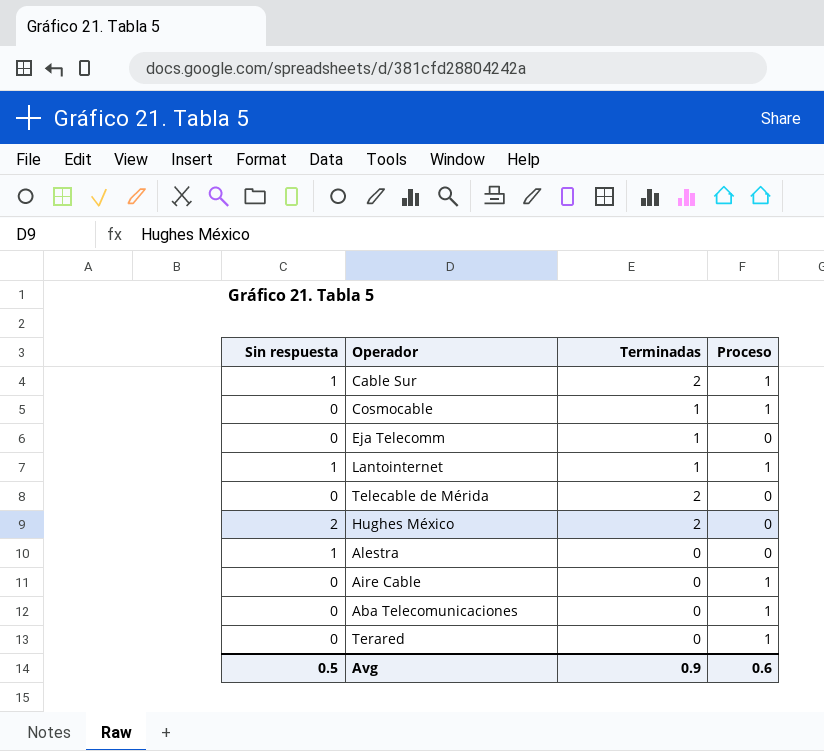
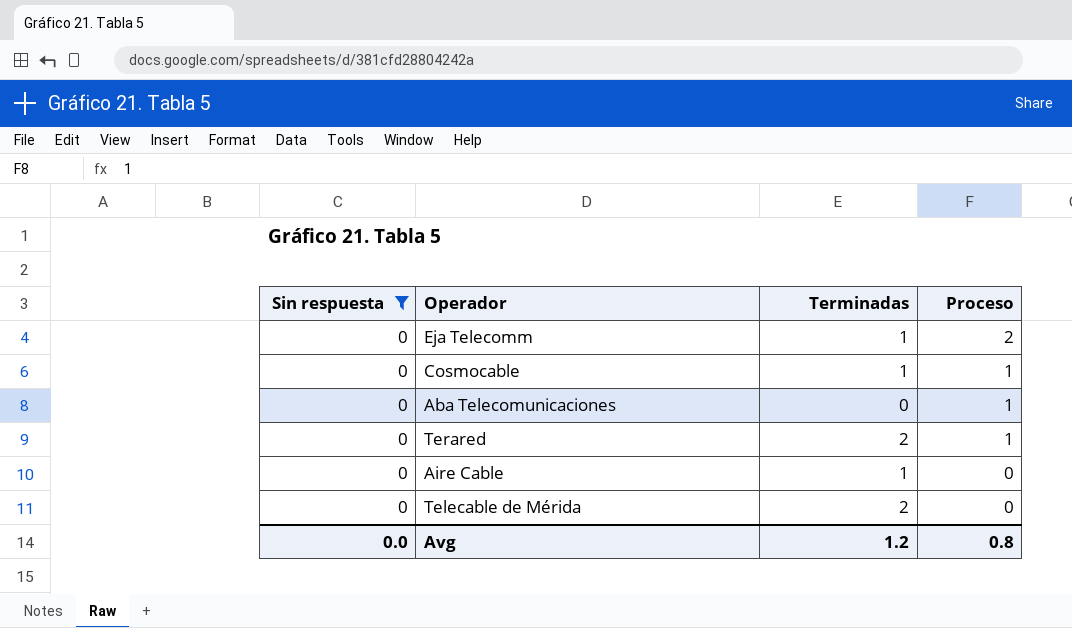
filter: none -> Sin respuesta = 0
row order: none -> Proceso descending
Eja Telecomm | Proceso: 0 -> 2
Terared | Terminadas: 0 -> 2
Aire Cable | Terminadas: 0 -> 1
Aire Cable | Proceso: 1 -> 0
Avg | Sin respuesta: 0.5 -> 0.0
Avg | Terminadas: 0.9 -> 1.2
Avg | Proceso: 0.6 -> 0.8

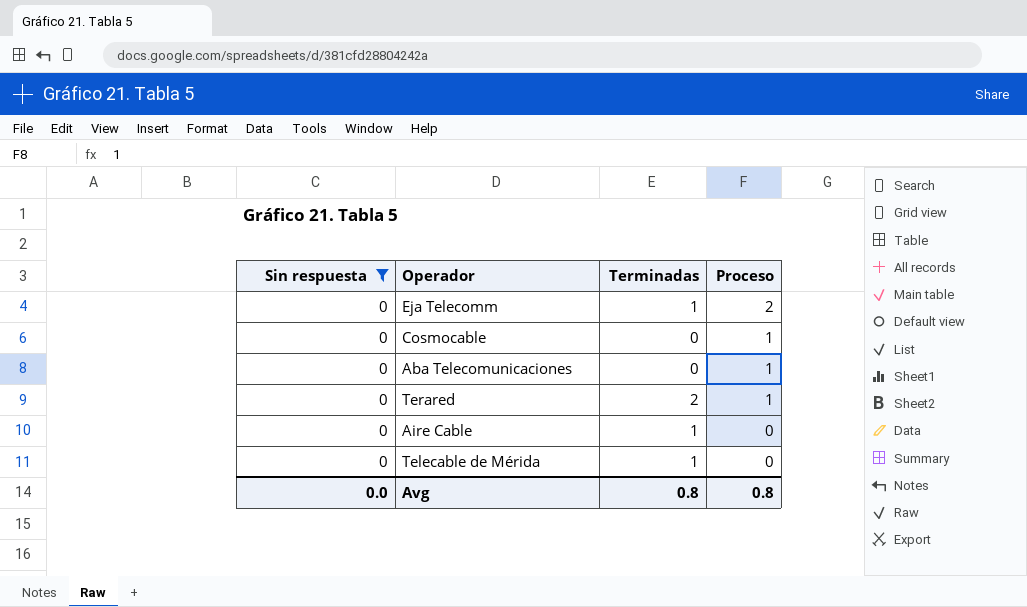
Cosmocable | Terminadas: 1 -> 0
Telecable de Mérida | Terminadas: 2 -> 1
Avg | Terminadas: 1.2 -> 0.8

